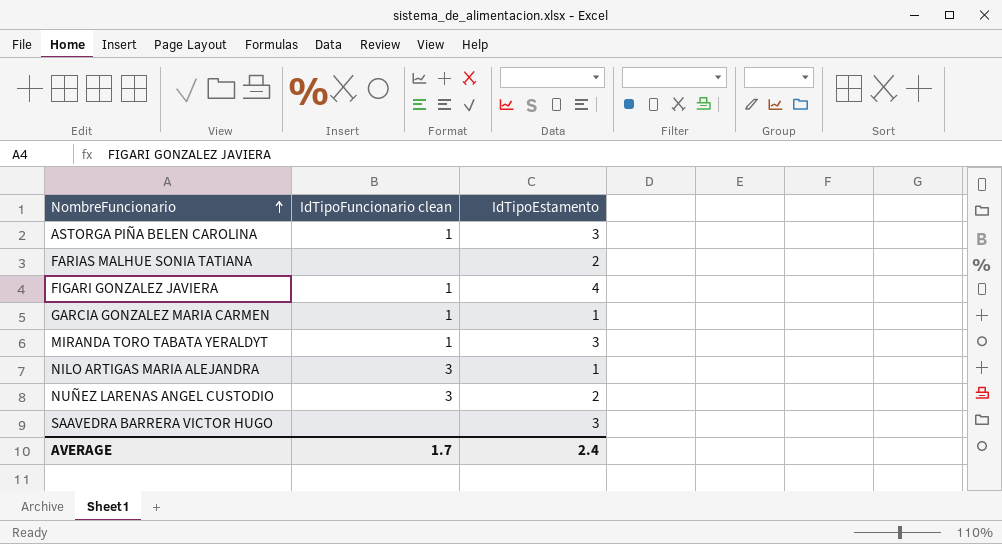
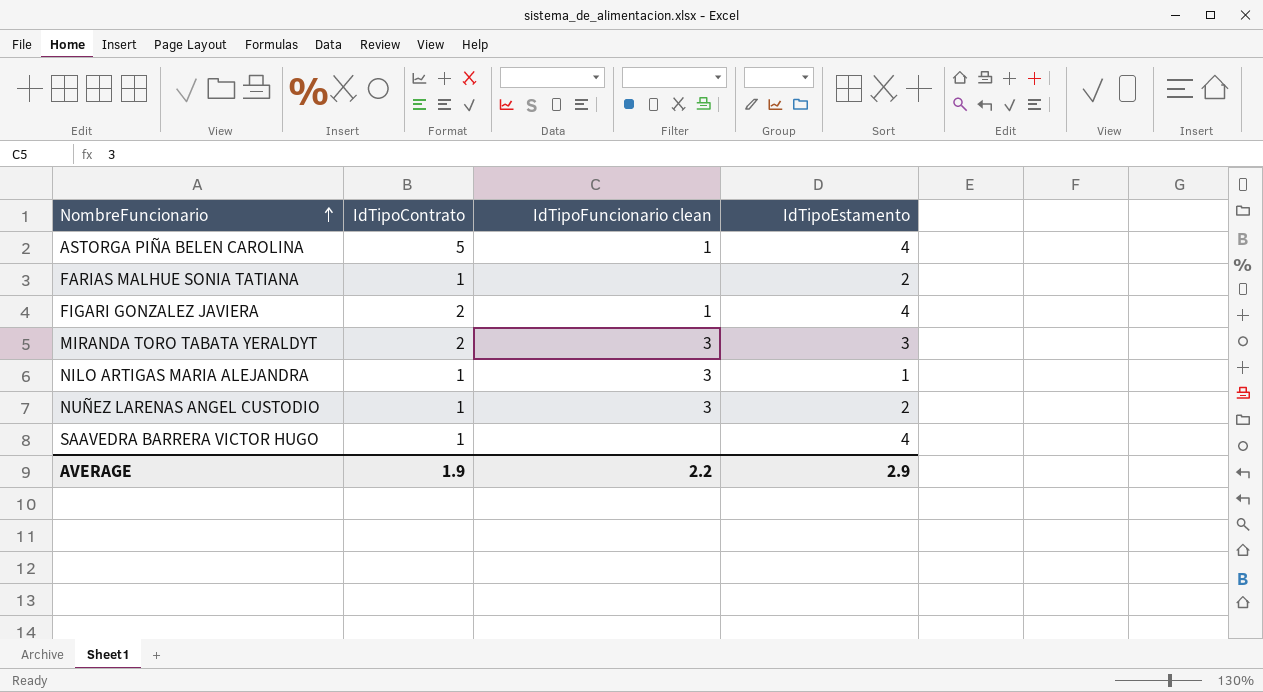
column IdTipoContrato | position: none -> 2
row GARCIA GONZALEZ MARIA CARMEN: 1 | 1 -> none
ASTORGA PIÑA BELEN CAROLINA | IdTipoEstamento: 3 -> 4
MIRANDA TORO TABATA YERALDYT | IdTipoFuncionario clean: 1 -> 3
SAAVEDRA BARRERA VICTOR HUGO | IdTipoEstamento: 3 -> 4
AVERAGE | IdTipoFuncionario clean: 1.7 -> 2.2
AVERAGE | IdTipoEstamento: 2.4 -> 2.9

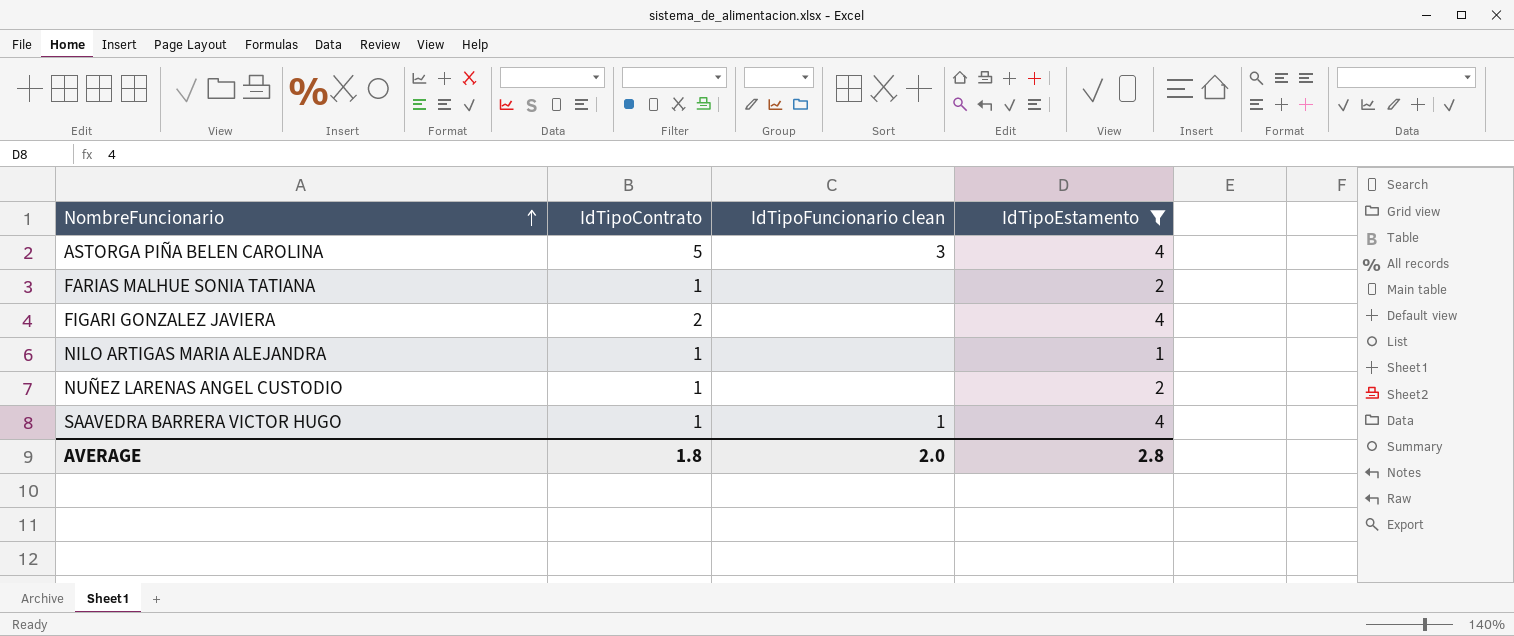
filter: none -> IdTipoEstamento != 3
ASTORGA PIÑA BELEN CAROLINA | IdTipoFuncionario clean: 1 -> 3
FIGARI GONZALEZ JAVIERA | IdTipoFuncionario clean: 1 -> none
NILO ARTIGAS MARIA ALEJANDRA | IdTipoFuncionario clean: 3 -> none
NUÑEZ LARENAS ANGEL CUSTODIO | IdTipoFuncionario clean: 3 -> none
SAAVEDRA BARRERA VICTOR HUGO | IdTipoFuncionario clean: none -> 1
AVERAGE | IdTipoContrato: 1.9 -> 1.8
AVERAGE | IdTipoFuncionario clean: 2.2 -> 2.0
AVERAGE | IdTipoEstamento: 2.9 -> 2.8

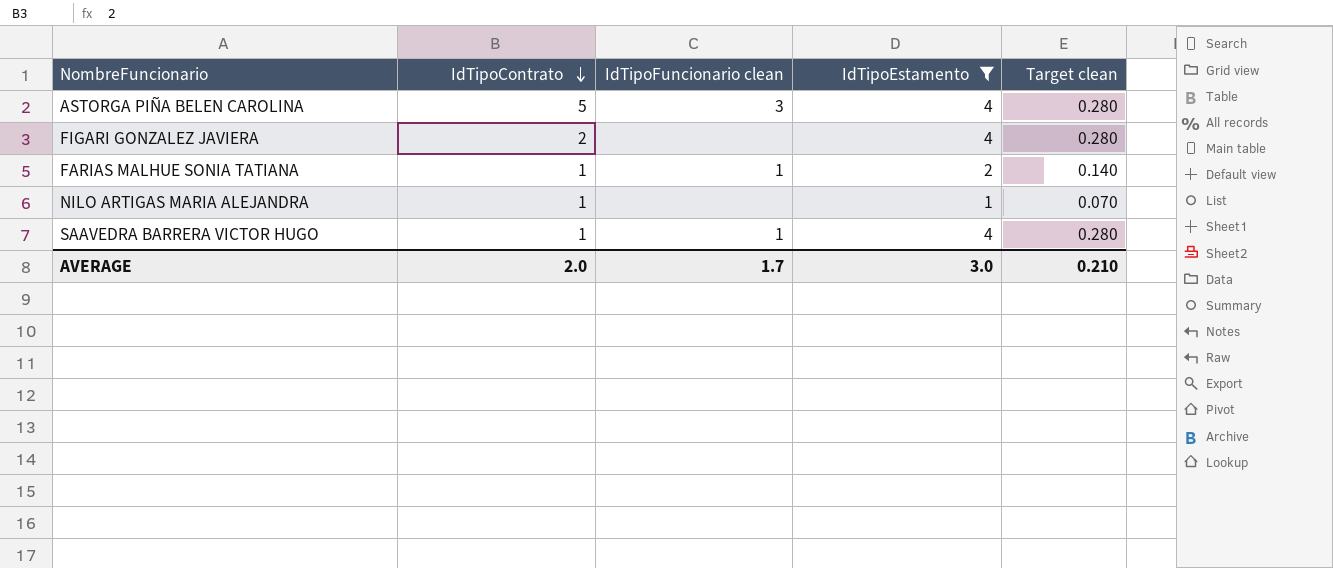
row order: NombreFuncionario ascending -> IdTipoContrato descending
column Target clean | formula: none -> [IdTipoEstamento] * 0.07
row NUÑEZ LARENAS ANGEL CUSTODIO: 1 | none | 2 -> none
FARIAS MALHUE SONIA TATIANA | IdTipoFuncionario clean: none -> 1
AVERAGE | IdTipoContrato: 1.8 -> 2.0
AVERAGE | IdTipoFuncionario clean: 2.0 -> 1.7
AVERAGE | IdTipoEstamento: 2.8 -> 3.0

